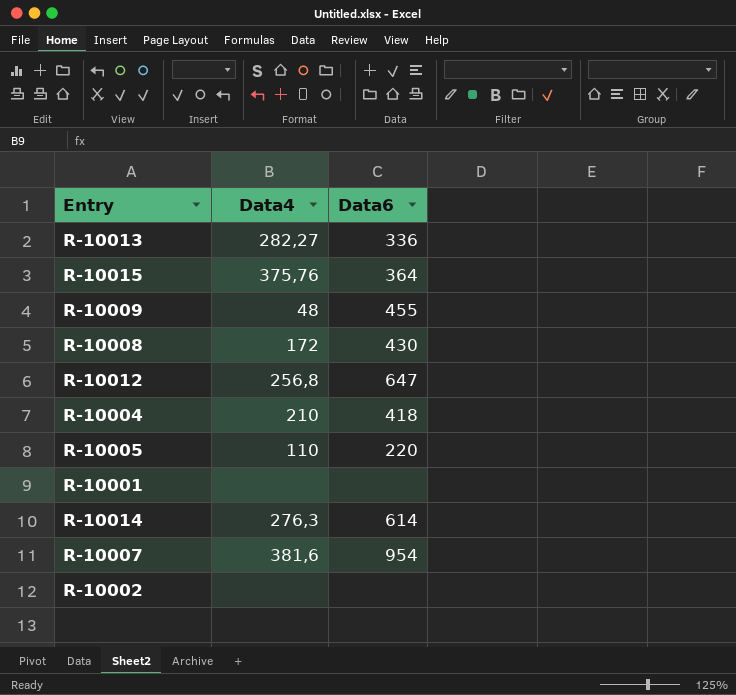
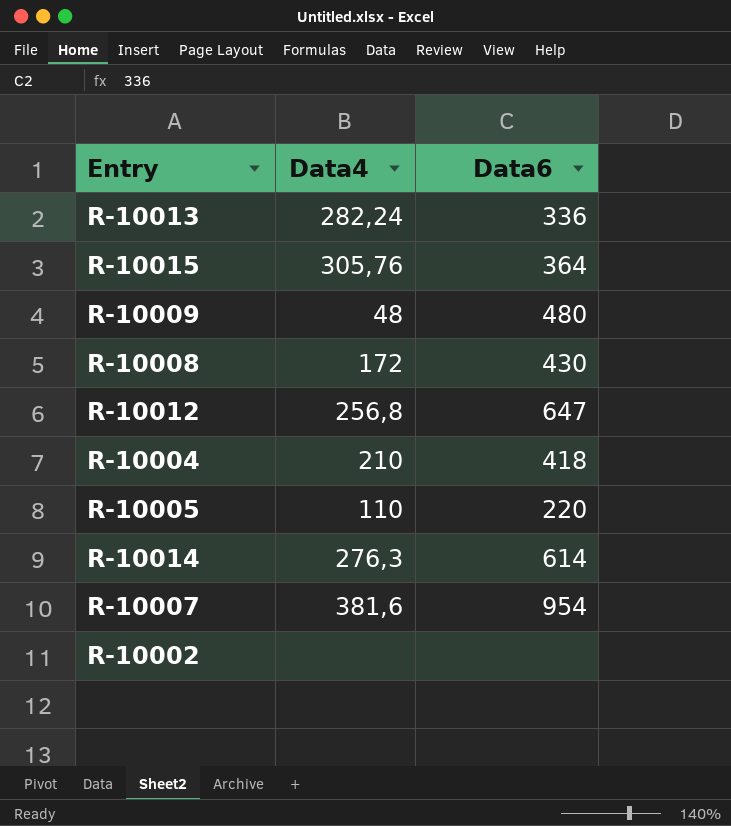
row R-10001: none | none -> none
R-10013 | Data4: 282,27 -> 282,24
R-10015 | Data4: 375,76 -> 305,76
R-10009 | Data6: 455 -> 480

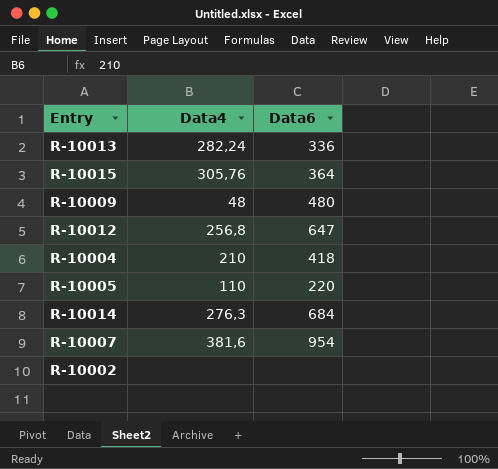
row R-10008: 172 | 430 -> none
R-10014 | Data6: 614 -> 684

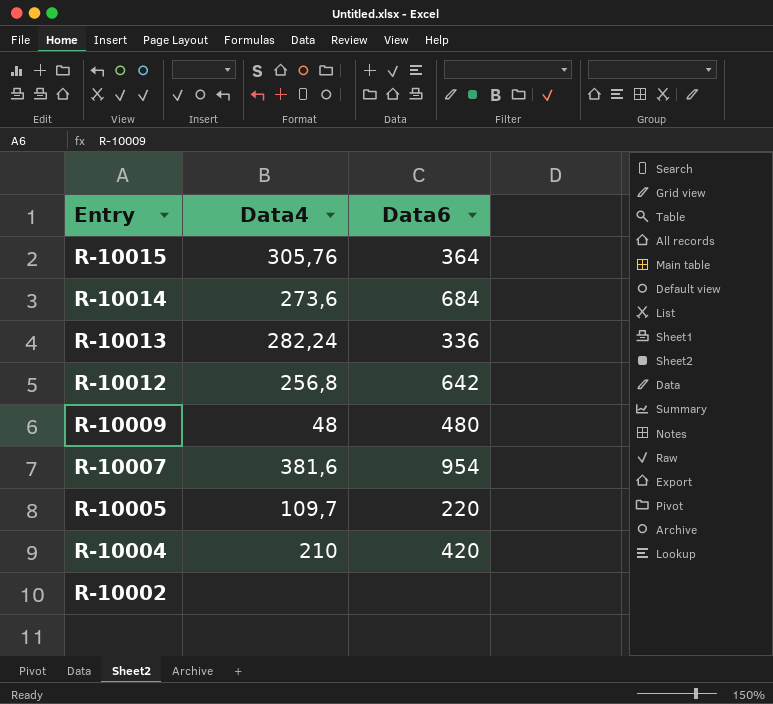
row order: none -> Entry descending
R-10014 | Data4: 276,3 -> 273,6
R-10012 | Data6: 647 -> 642
R-10005 | Data4: 110 -> 109,7
R-10004 | Data6: 418 -> 420

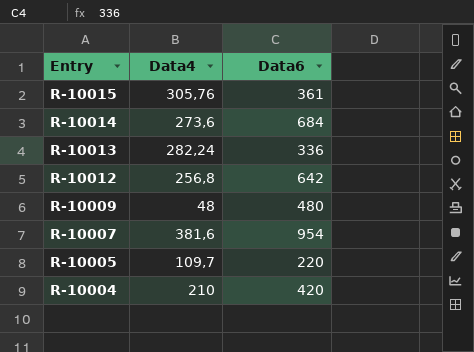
row R-10002: none | none -> none
R-10015 | Data6: 364 -> 361

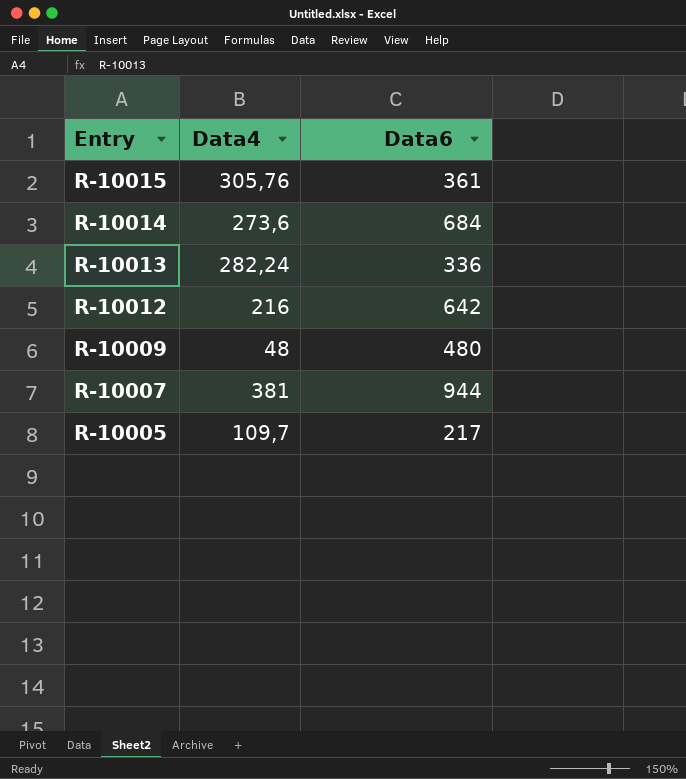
row R-10004: 210 | 420 -> none
R-10012 | Data4: 256,8 -> 216
R-10007 | Data4: 381,6 -> 381
R-10007 | Data6: 954 -> 944
R-10005 | Data6: 220 -> 217

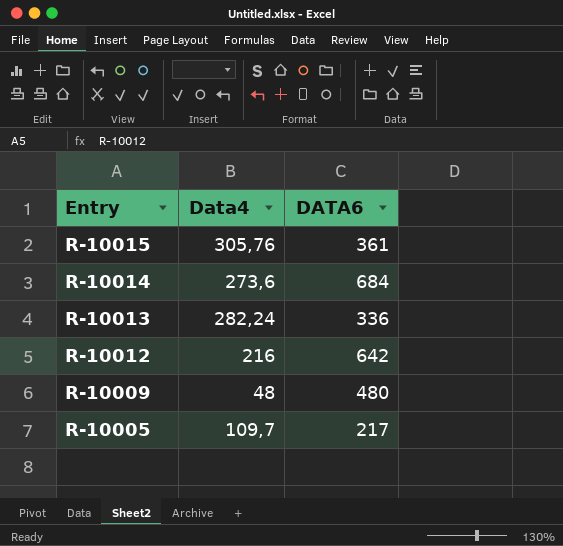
column name: Data6 -> DATA6
row R-10007: 381 | 944 -> none

